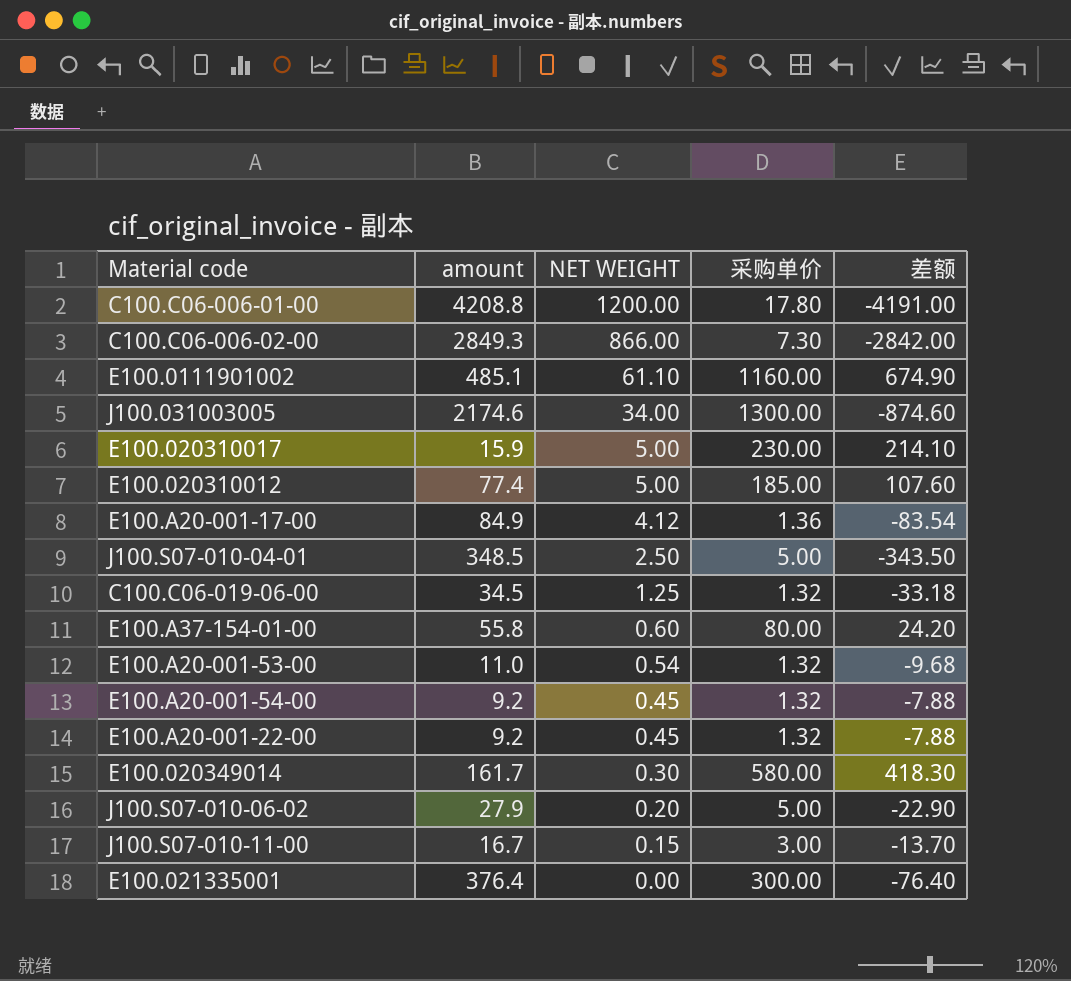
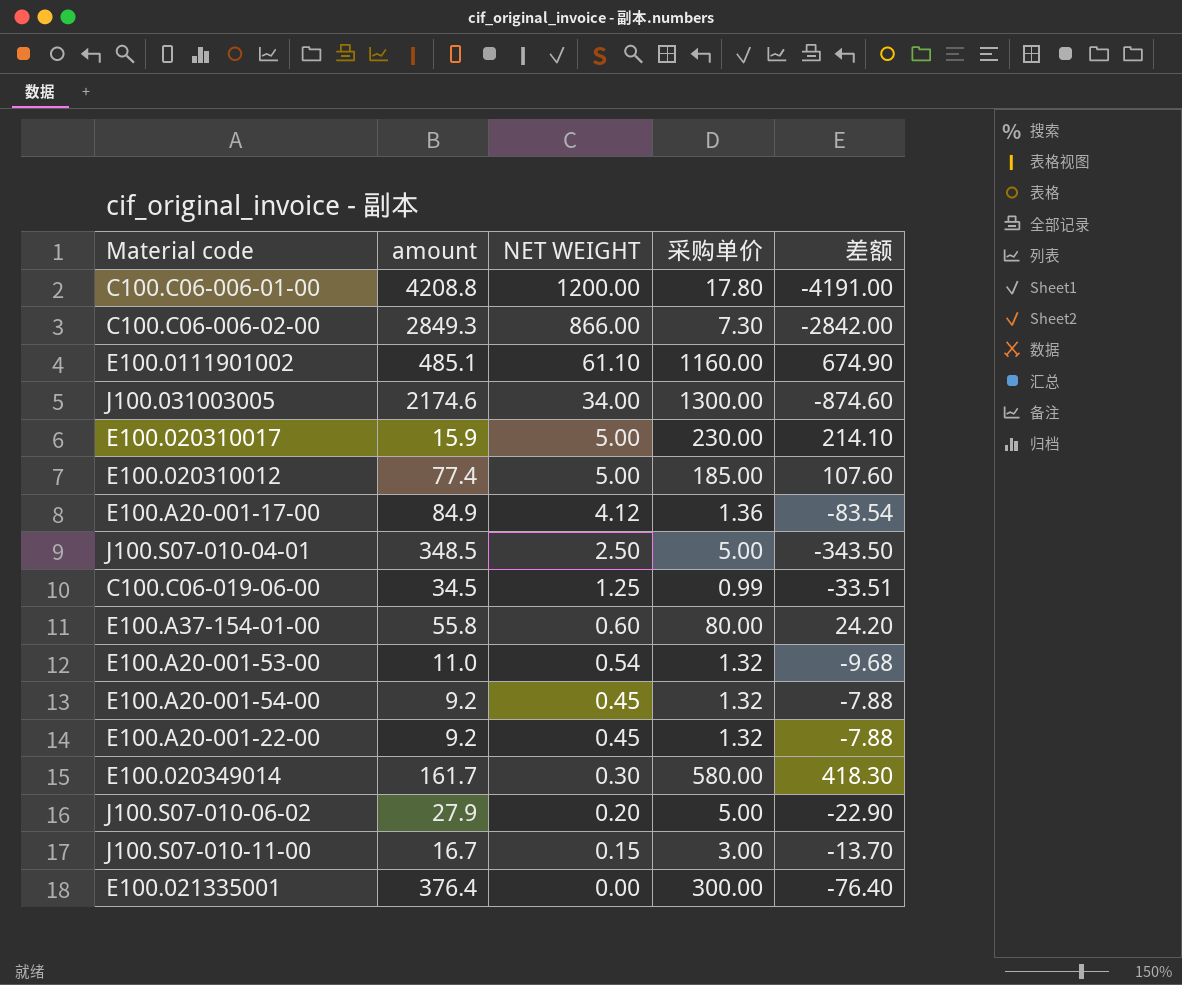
C100.C06-019-06-00 | 采购单价: 1.32 -> 0.99
C100.C06-019-06-00 | 差额: -33.18 -> -33.51

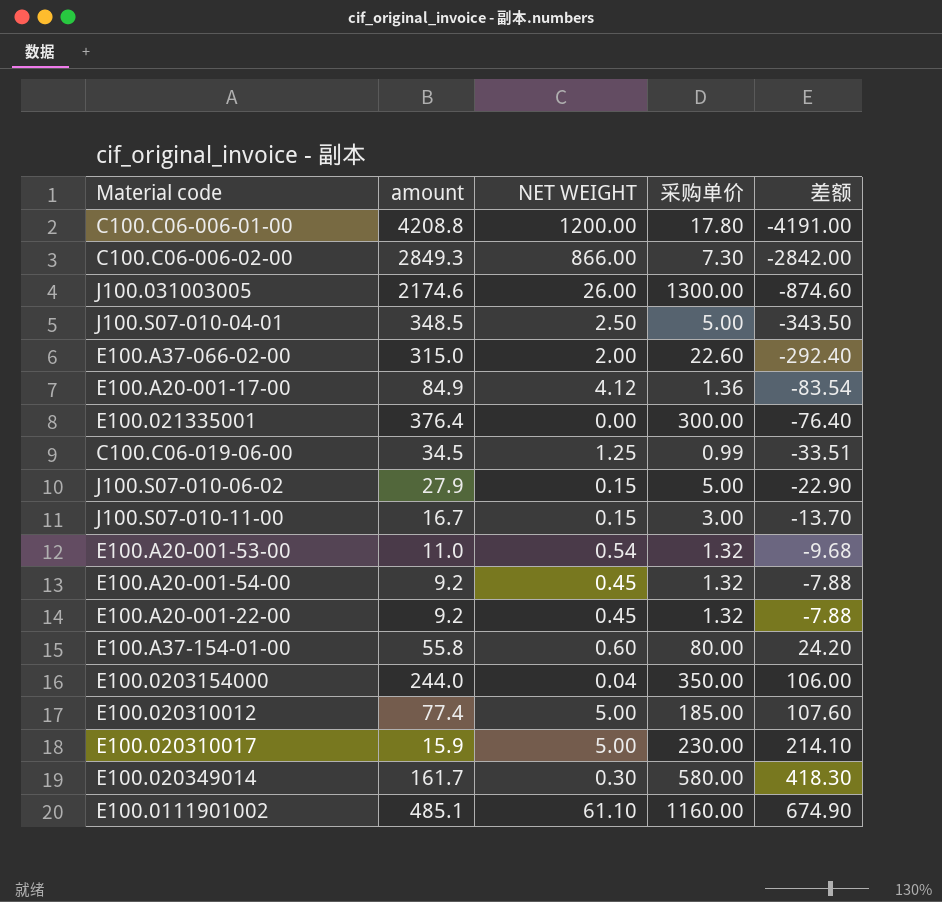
row order: NET WEIGHT descending -> 差额 ascending
J100.031003005 | NET WEIGHT: 34.00 -> 26.00
row E100.A37-066-02-00: none -> 315.0 | 2.00 | 22.60 | -292.40
J100.S07-010-06-02 | NET WEIGHT: 0.20 -> 0.15
row E100.0203154000: none -> 244.0 | 0.04 | 350.00 | 106.00

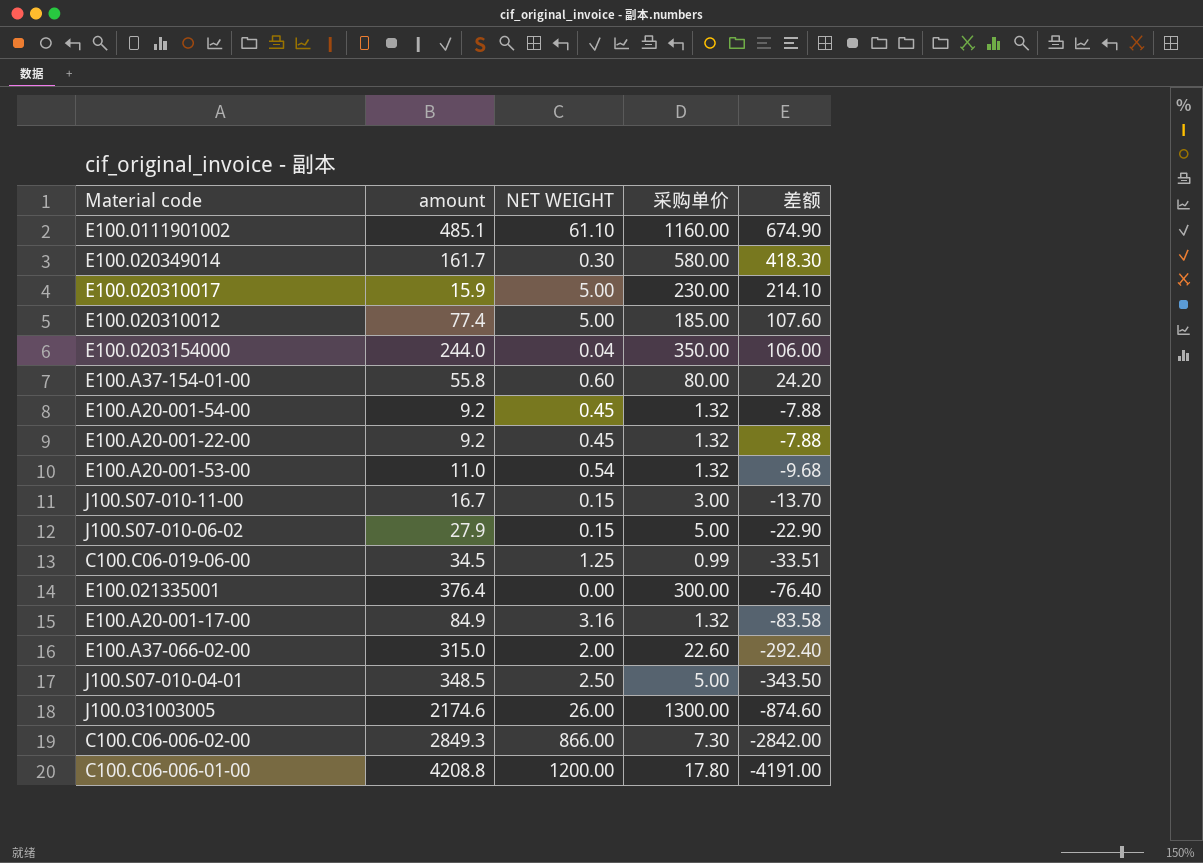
row order: 差额 ascending -> 差额 descending
E100.A20-001-17-00 | NET WEIGHT: 4.12 -> 3.16
E100.A20-001-17-00 | 采购单价: 1.36 -> 1.32
E100.A20-001-17-00 | 差额: -83.54 -> -83.58

